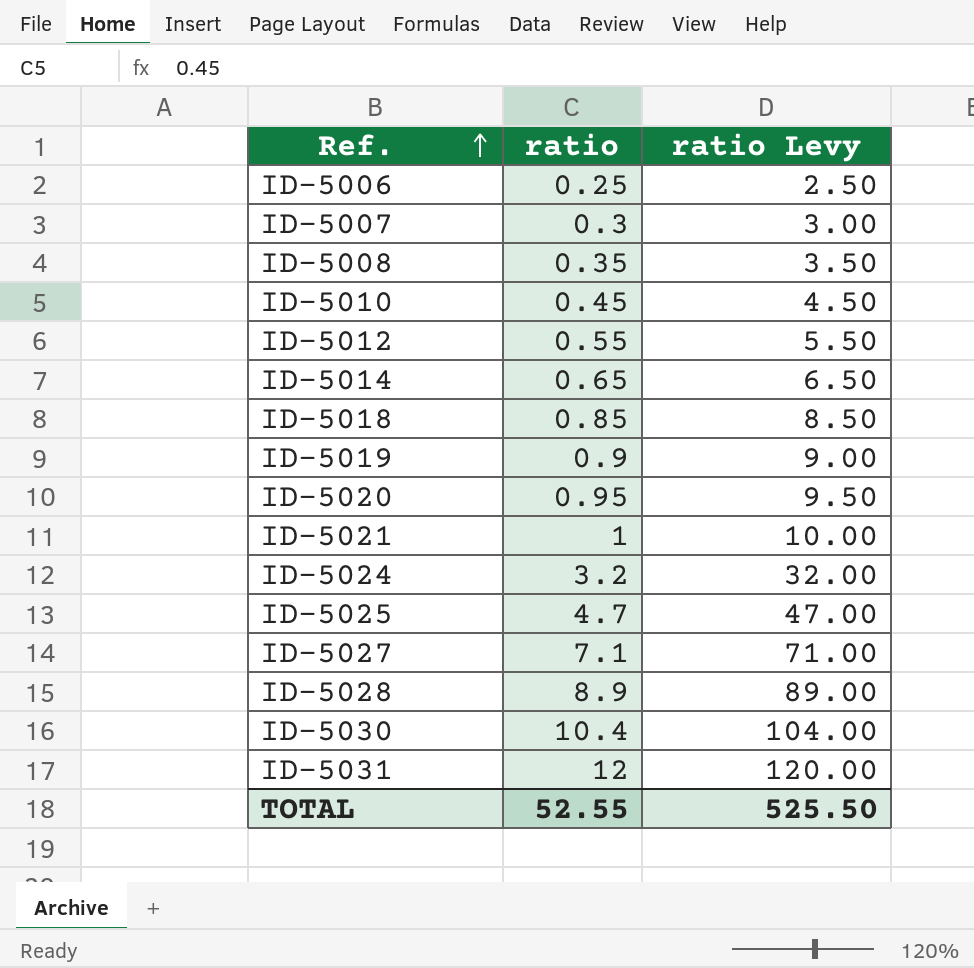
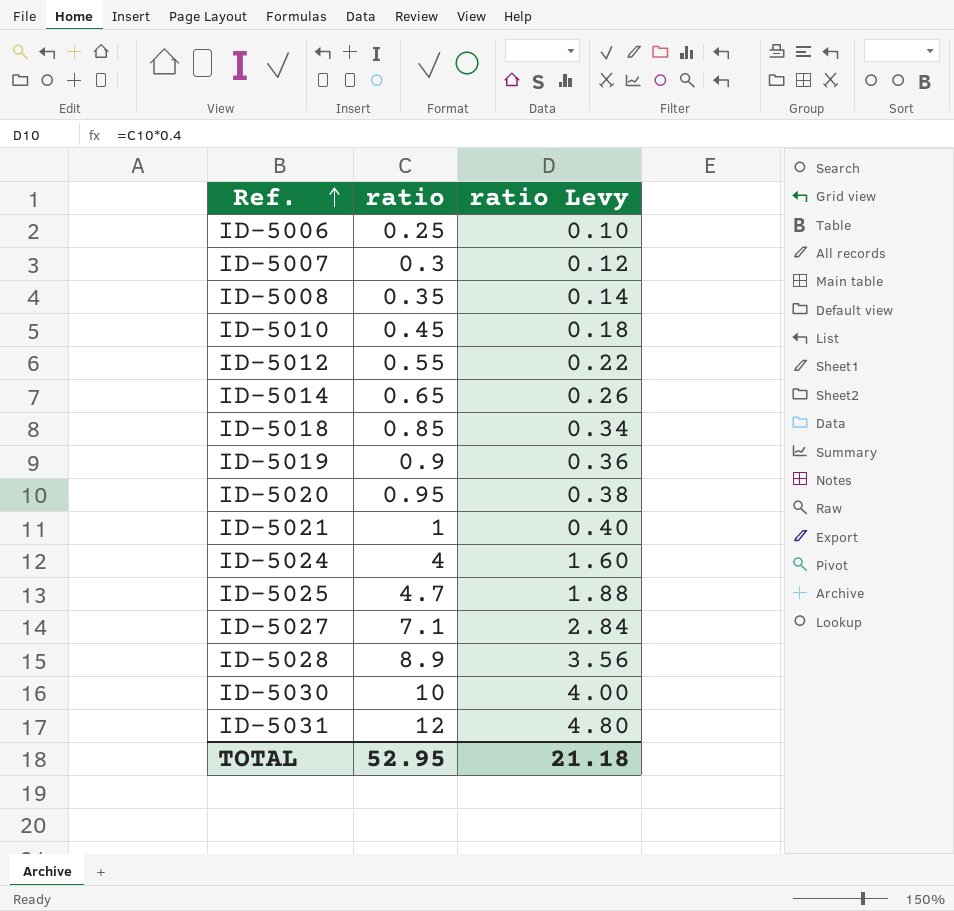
column ratio Levy | formula: [ratio] * 10 -> [ratio] * 0.4
ID-5024 | ratio: 3.2 -> 4
ID-5030 | ratio: 10.4 -> 10
TOTAL | ratio: 52.55 -> 52.95
TOTAL | ratio Levy: 525.50 -> 21.18

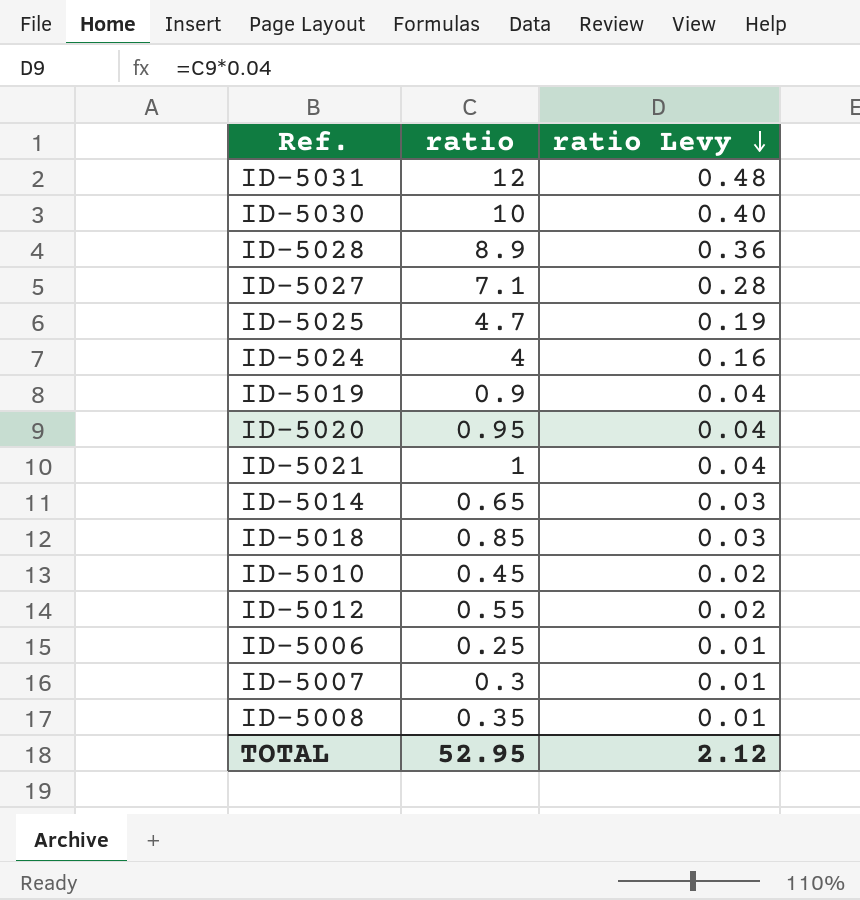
row order: Ref. ascending -> ratio Levy descending
column ratio Levy | formula: [ratio] * 0.4 -> [ratio] * 0.04
TOTAL | ratio Levy: 21.18 -> 2.12

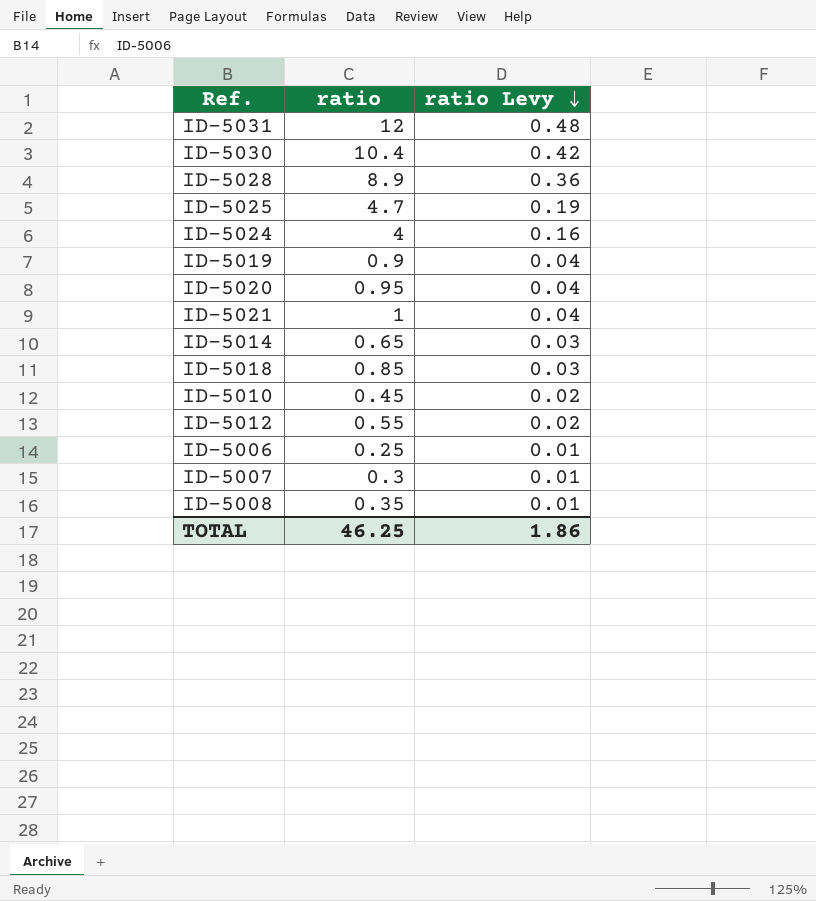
row ID-5027: 7.1 | 0.28 -> none
ID-5030 | ratio: 10 -> 10.4
ID-5030 | ratio Levy: 0.40 -> 0.42
TOTAL | ratio: 52.95 -> 46.25
TOTAL | ratio Levy: 2.12 -> 1.86

